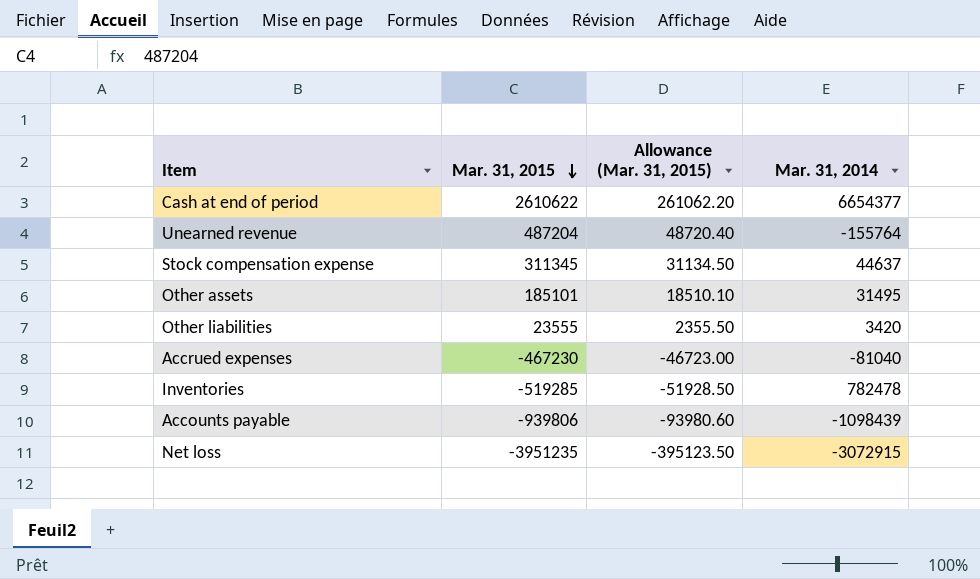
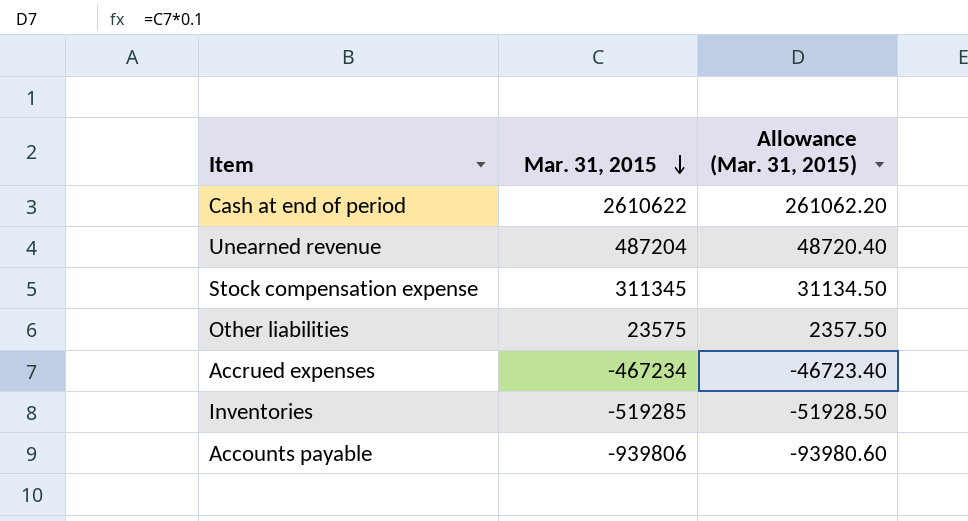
column Mar. 31, 2014 | position: 4 -> none
row Other assets: 185101 | 18510.10 | 31495 -> none
row Net loss: -3951235 | -395123.50 | -3072915 -> none
Other liabilities | Mar. 31, 2015: 23555 -> 23575
Other liabilities | Allowance (Mar. 31, 2015): 2355.50 -> 2357.50
Accrued expenses | Mar. 31, 2015: -467230 -> -467234
Accrued expenses | Allowance (Mar. 31, 2015): -46723.00 -> -46723.40

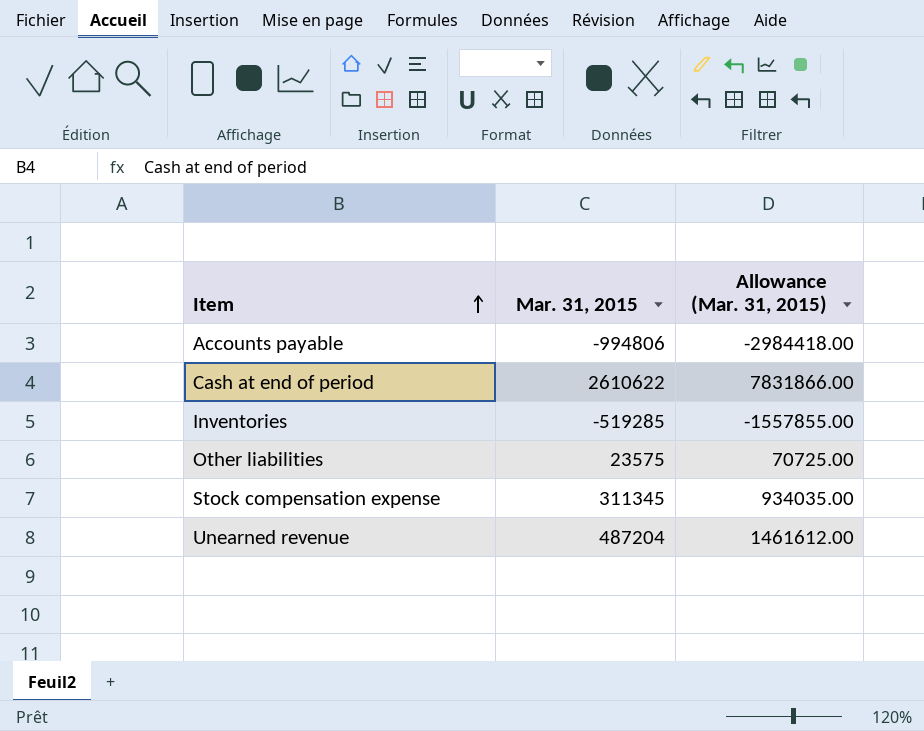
row order: Mar. 31, 2015 descending -> Item ascending
column Allowance (Mar. 31, 2015) | formula: [Mar. 31, 2015] * 0.1 -> [Mar. 31, 2015] * 3
row Accrued expenses: -467234 | -46723.40 -> none
Accounts payable | Mar. 31, 2015: -939806 -> -994806

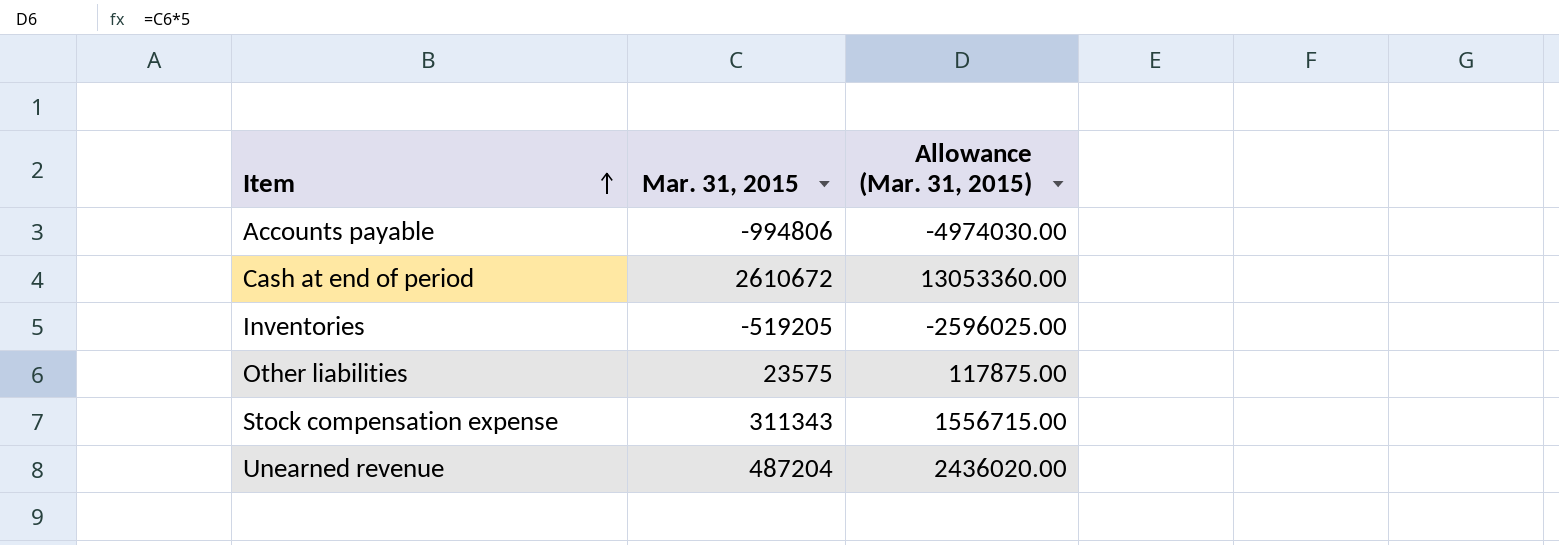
column Allowance (Mar. 31, 2015) | formula: [Mar. 31, 2015] * 3 -> [Mar. 31, 2015] * 5
Cash at end of period | Mar. 31, 2015: 2610622 -> 2610672
Inventories | Mar. 31, 2015: -519285 -> -519205
Stock compensation expense | Mar. 31, 2015: 311345 -> 311343

